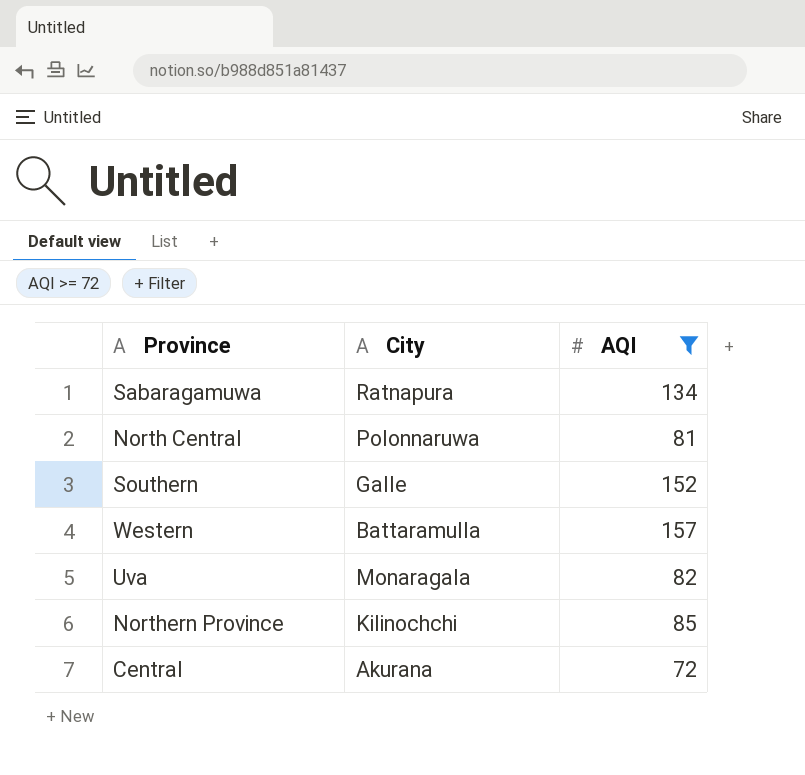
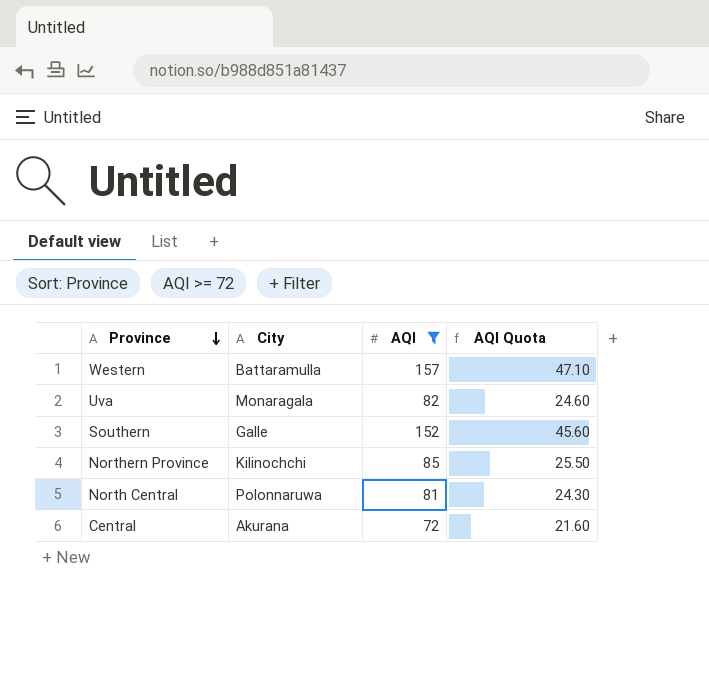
row order: none -> Province descending
column AQI Quota | formula: none -> [AQI] * 0.3
row Sabaragamuwa: Ratnapura | 134 -> none

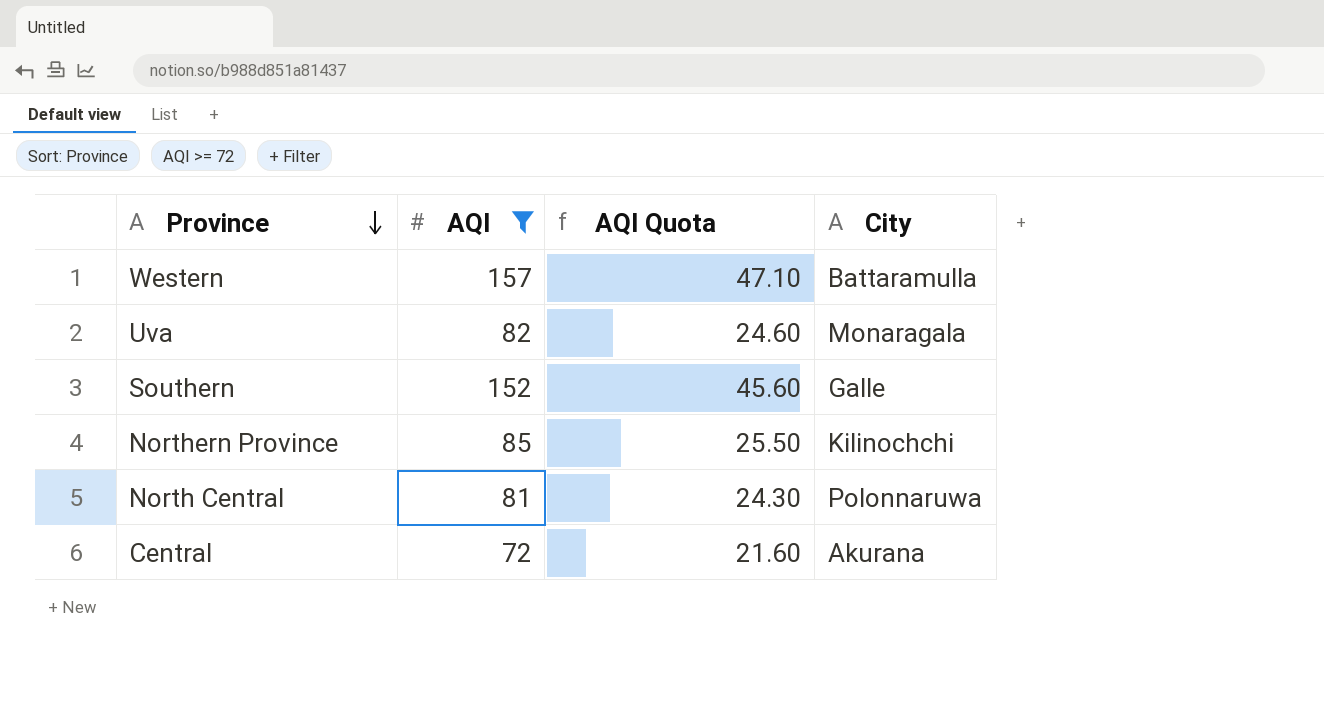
column City | position: 2 -> 4

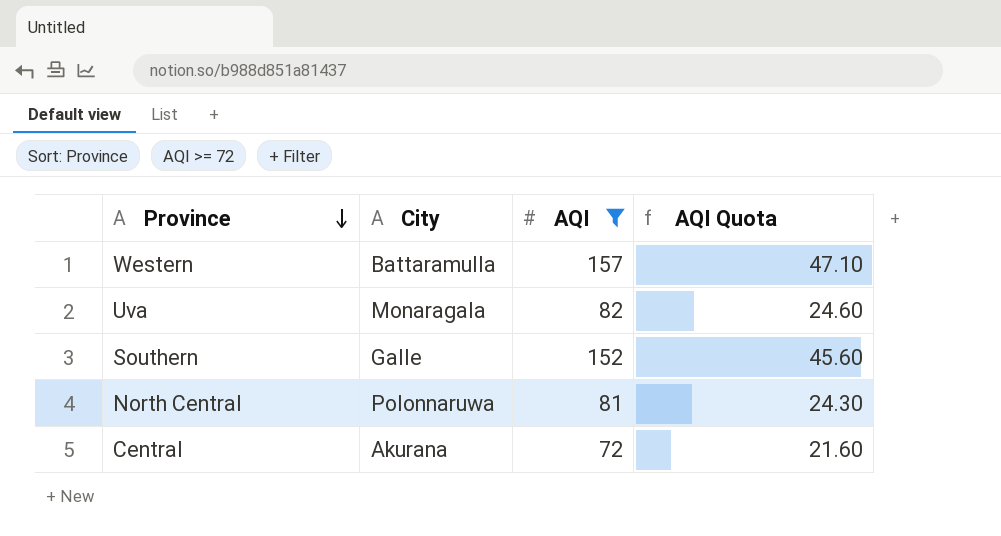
column City | position: 4 -> 2
row Northern Province: 85 | 25.50 | Kilinochchi -> none

